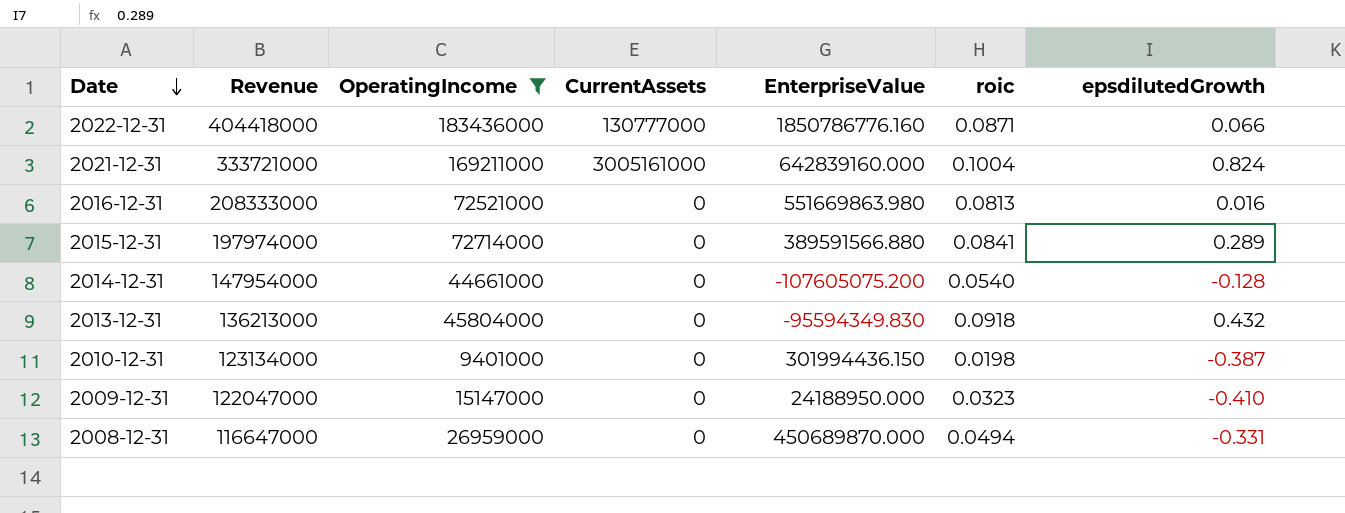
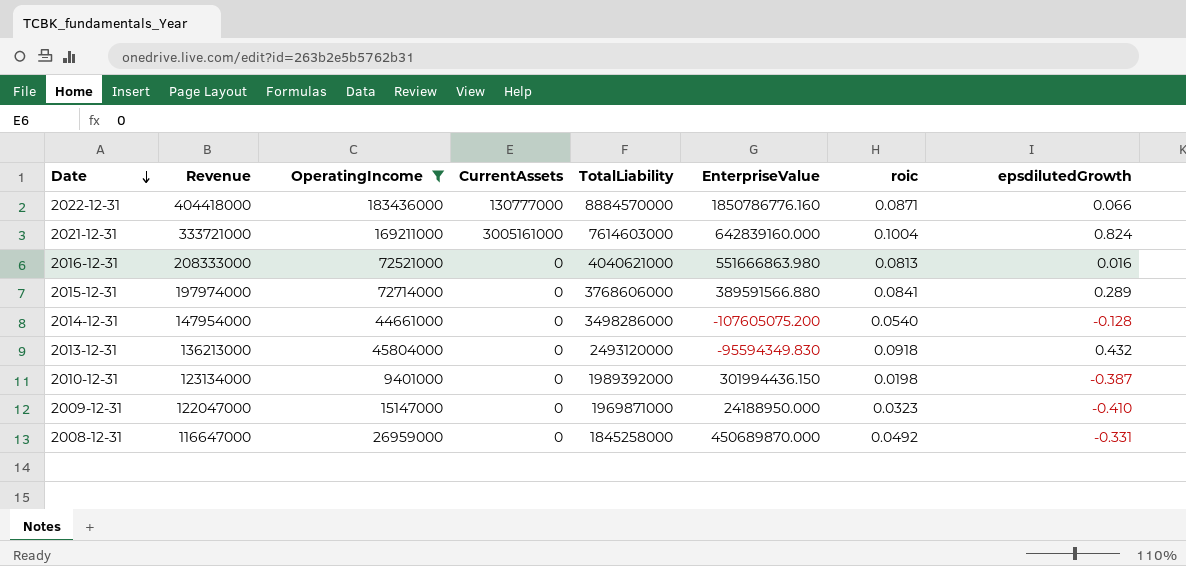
column TotalLiability | position: none -> 5
2016-12-31 | EnterpriseValue: 551669863.980 -> 551666863.980
2008-12-31 | roic: 0.0494 -> 0.0492

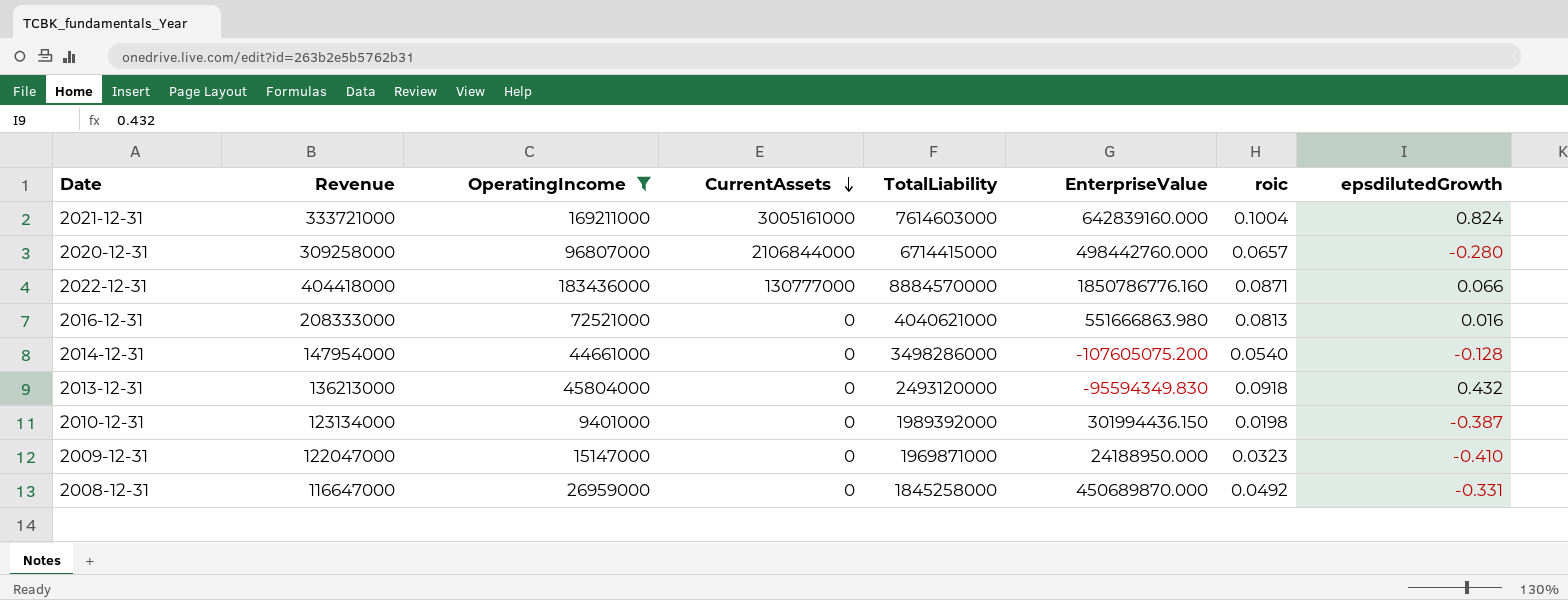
row order: Date descending -> CurrentAssets descending
row 2015-12-31: 197974000 | 72714000 | 0 | 3768606000 | 389591566.880 | 0.0841 | 0.289 -> none
row 2020-12-31: none -> 309258000 | 96807000 | 2106844000 | 6714415000 | 498442760.000 | 0.0657 | -0.280

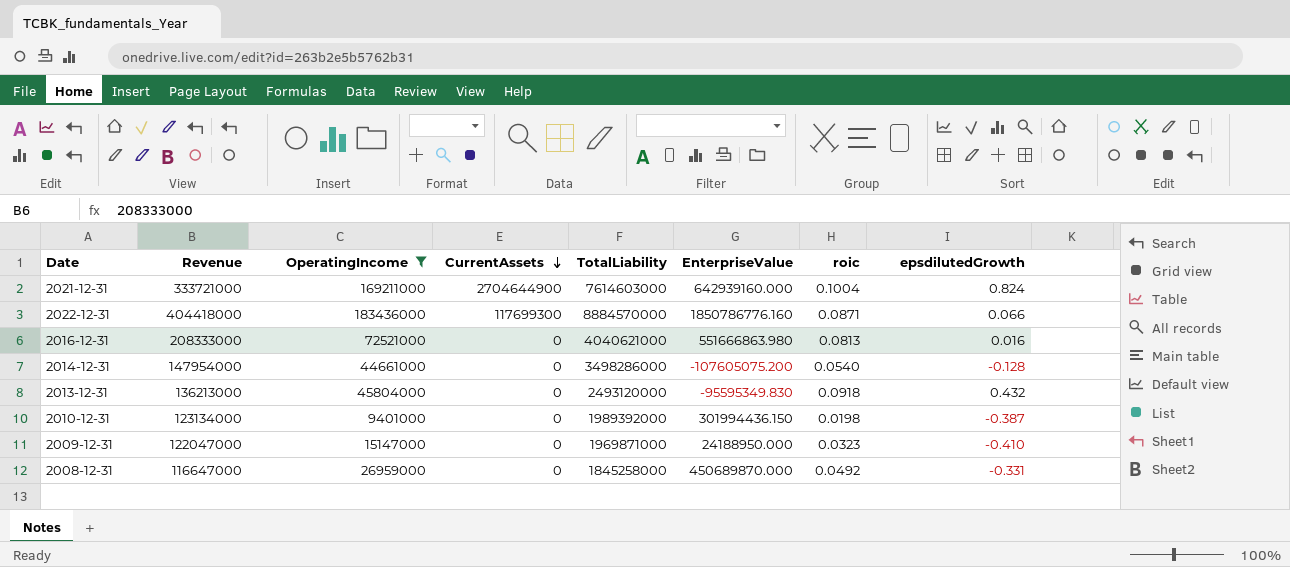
row 2020-12-31: 309258000 | 96807000 | 2106844000 | 6714415000 | 498442760.000 | 0.0657 | -0.280 -> none
2021-12-31 | CurrentAssets: 3005161000 -> 2704644900
2021-12-31 | EnterpriseValue: 642839160.000 -> 642939160.000
2022-12-31 | CurrentAssets: 130777000 -> 117699300
2013-12-31 | EnterpriseValue: -95594349.830 -> -95595349.830

